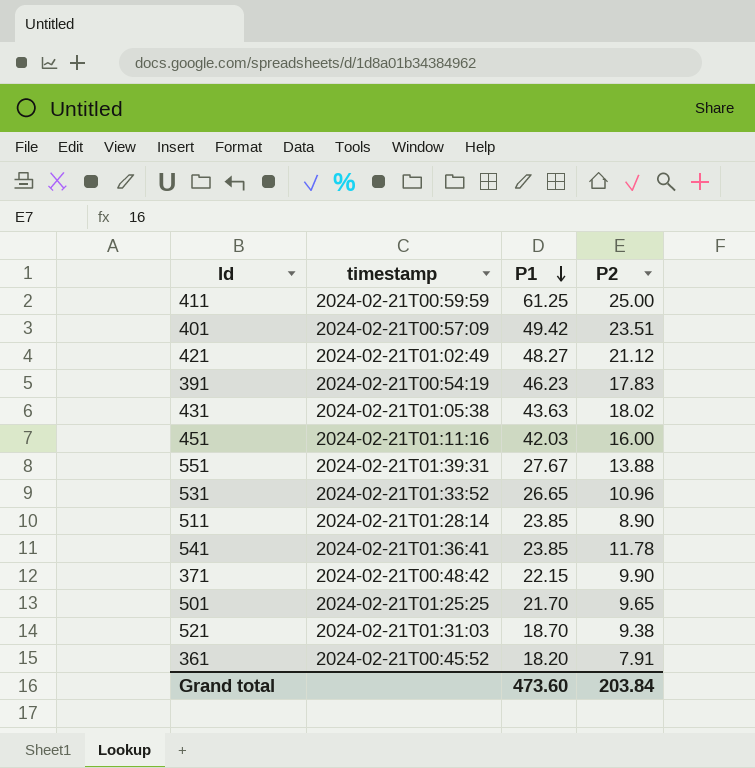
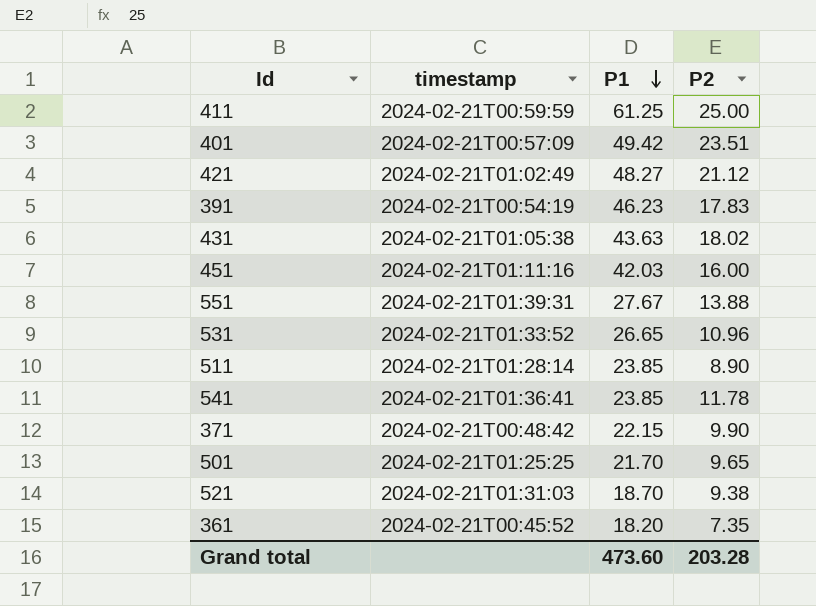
361 | P2: 7.91 -> 7.35
Grand total | P2: 203.84 -> 203.28

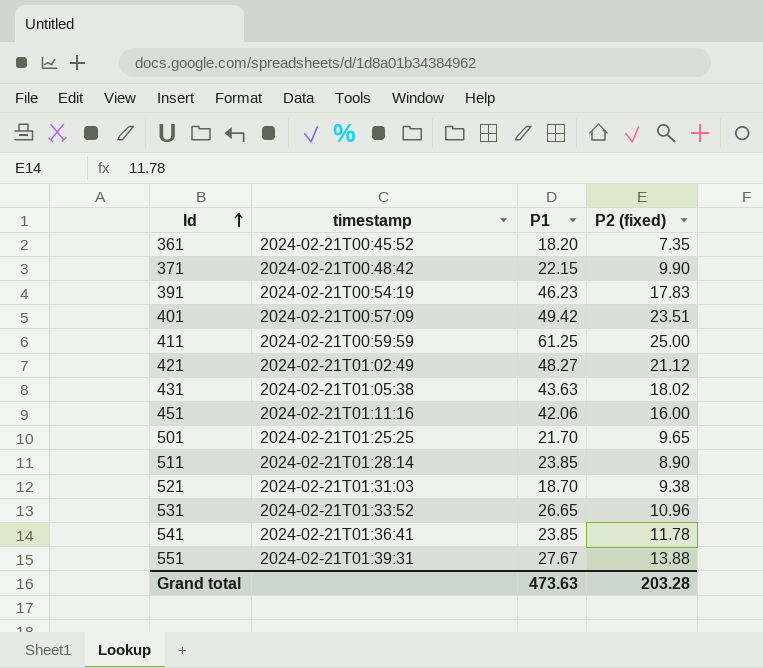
row order: P1 descending -> Id ascending
column name: P2 -> P2 (fixed)
451 | P1: 42.03 -> 42.06
Grand total | P1: 473.60 -> 473.63

